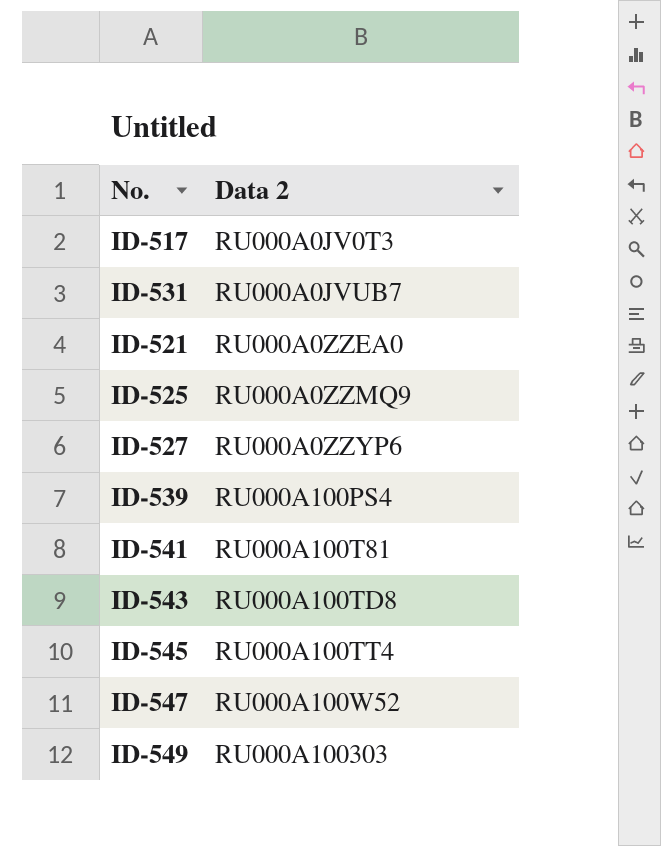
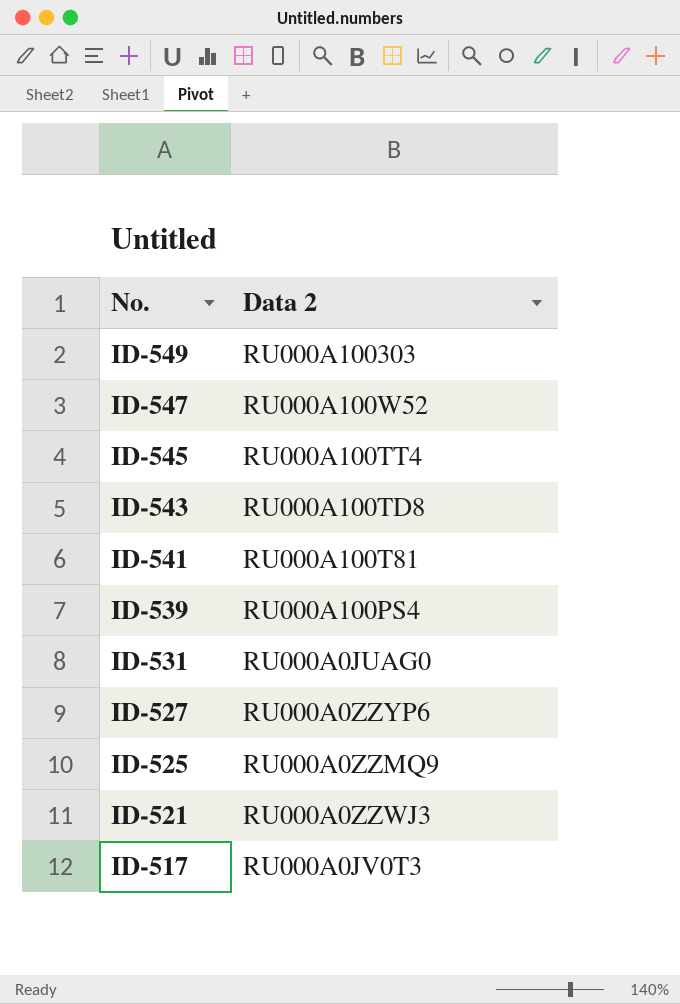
row order: Data 2 ascending -> No. descending
ID-531 | Data 2: RU000A0JVUB7 -> RU000A0JUAG0
ID-521 | Data 2: RU000A0ZZEA0 -> RU000A0ZZWJ3

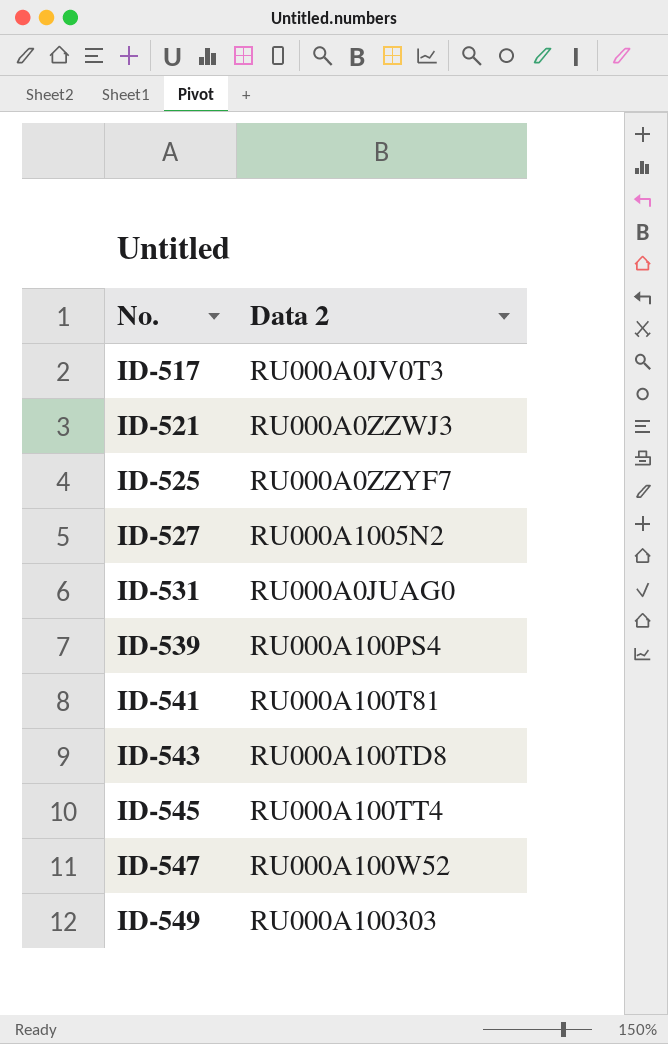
row order: No. descending -> No. ascending
ID-525 | Data 2: RU000A0ZZMQ9 -> RU000A0ZZYF7
ID-527 | Data 2: RU000A0ZZYP6 -> RU000A1005N2

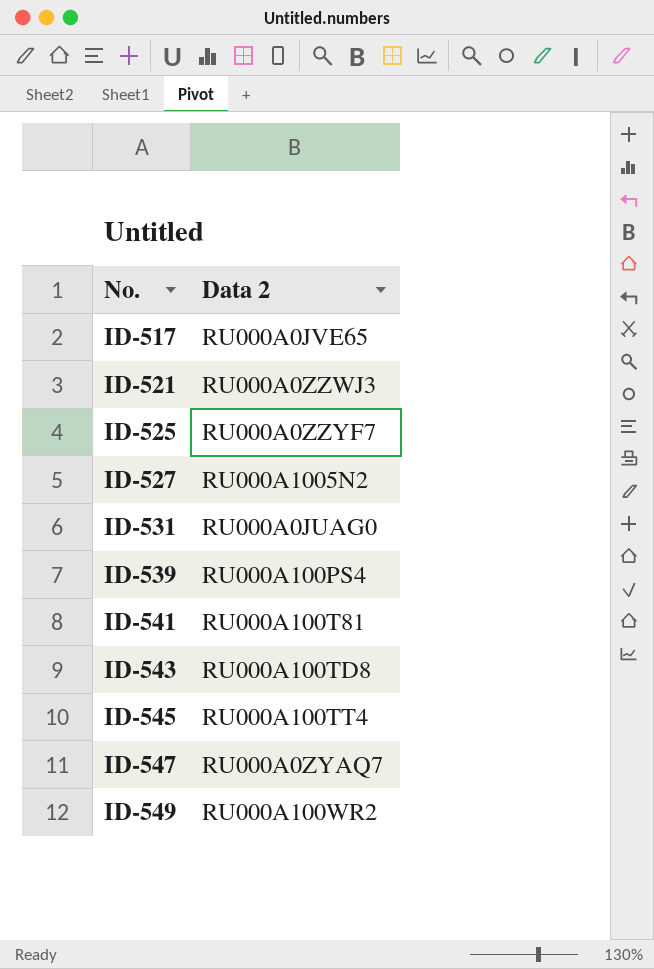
ID-517 | Data 2: RU000A0JV0T3 -> RU000A0JVE65
ID-547 | Data 2: RU000A100W52 -> RU000A0ZYAQ7
ID-549 | Data 2: RU000A100303 -> RU000A100WR2

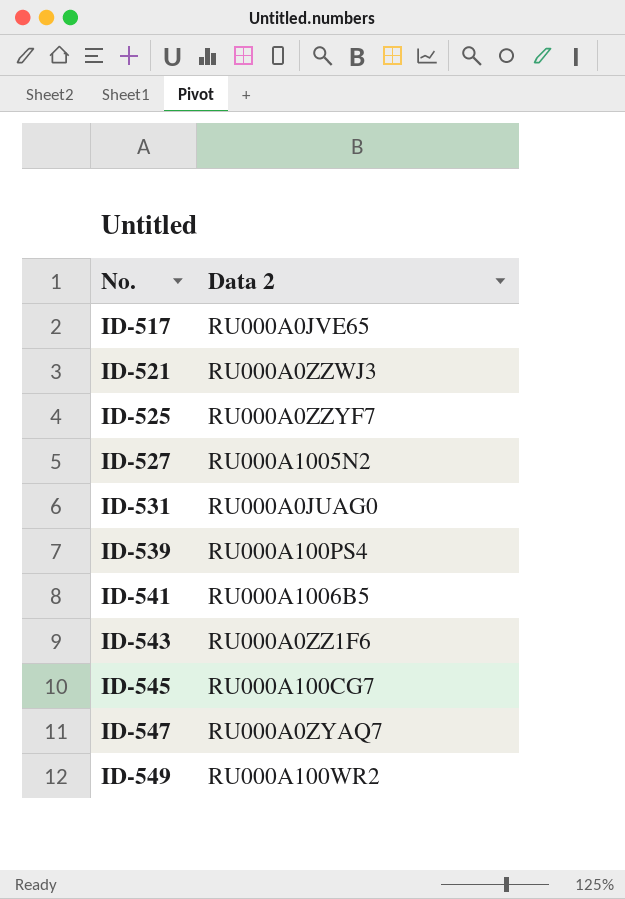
ID-541 | Data 2: RU000A100T81 -> RU000A1006B5
ID-543 | Data 2: RU000A100TD8 -> RU000A0ZZ1F6
ID-545 | Data 2: RU000A100TT4 -> RU000A100CG7

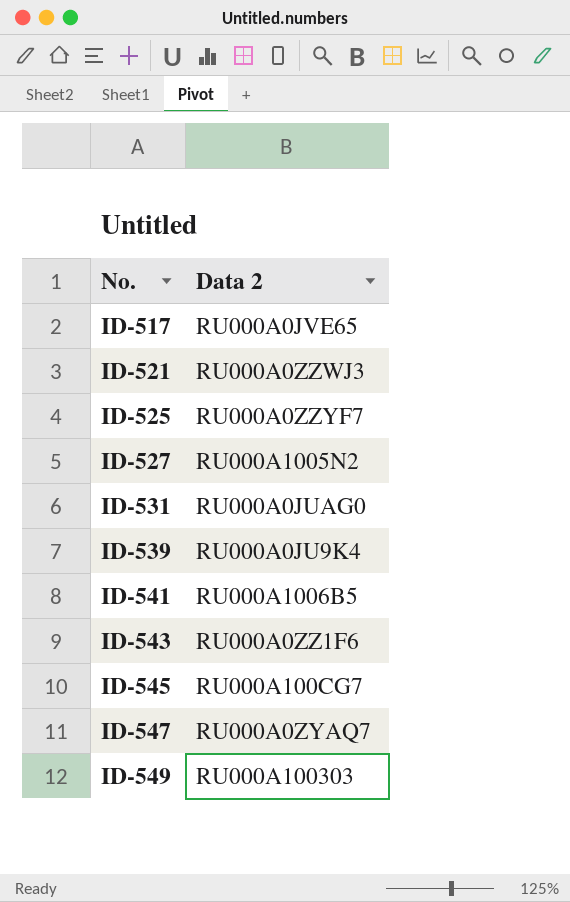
ID-539 | Data 2: RU000A100PS4 -> RU000A0JU9K4
ID-549 | Data 2: RU000A100WR2 -> RU000A100303

